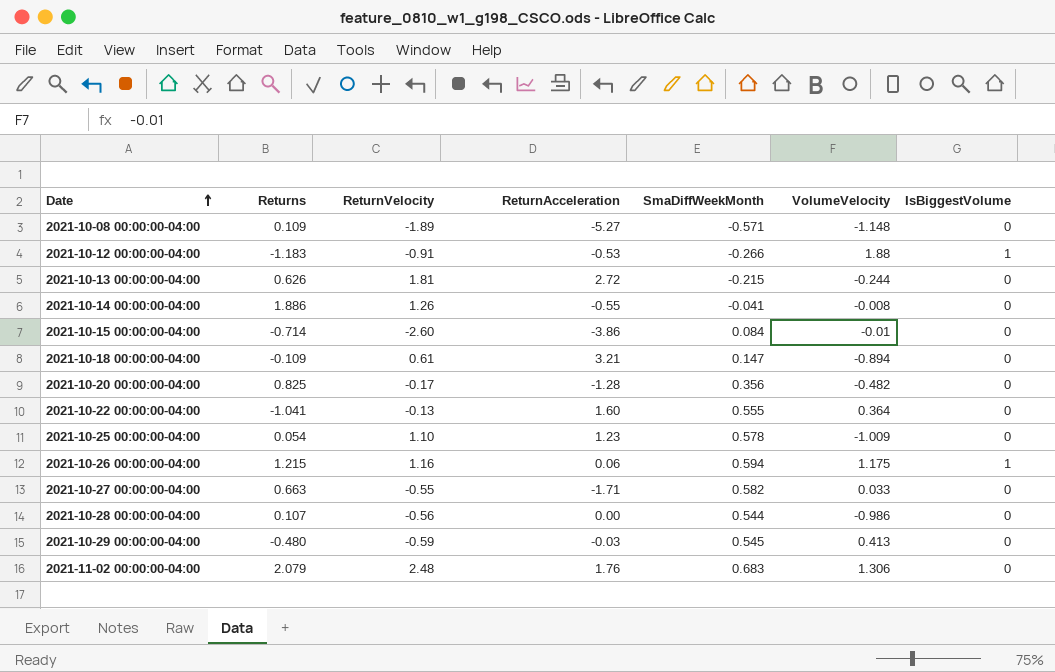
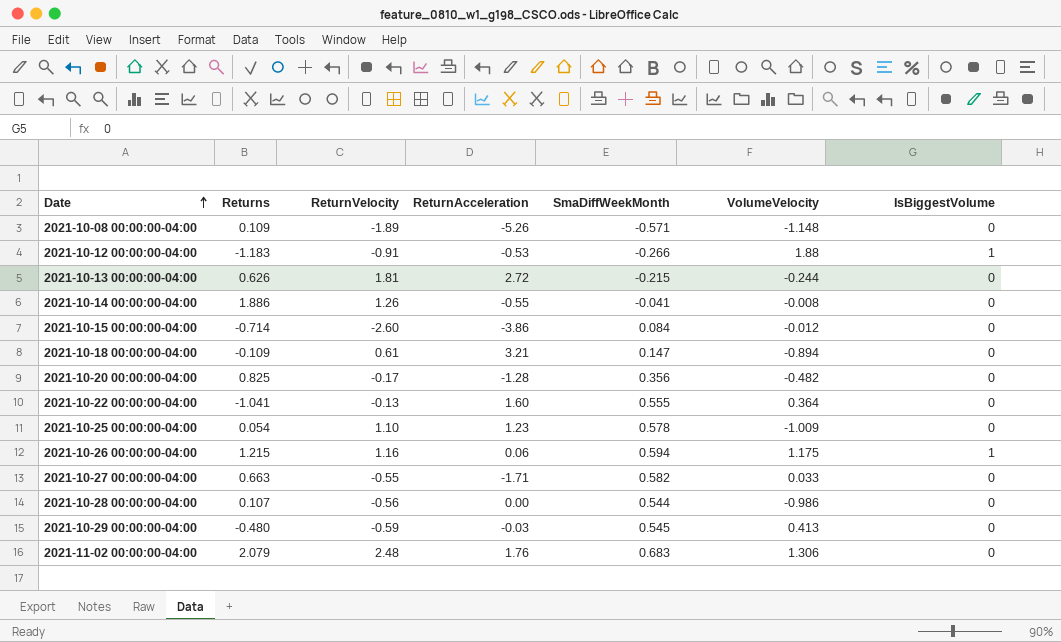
2021-10-08 00:00:00-04:00 | ReturnAcceleration: -5.27 -> -5.26
2021-10-15 00:00:00-04:00 | VolumeVelocity: -0.01 -> -0.012

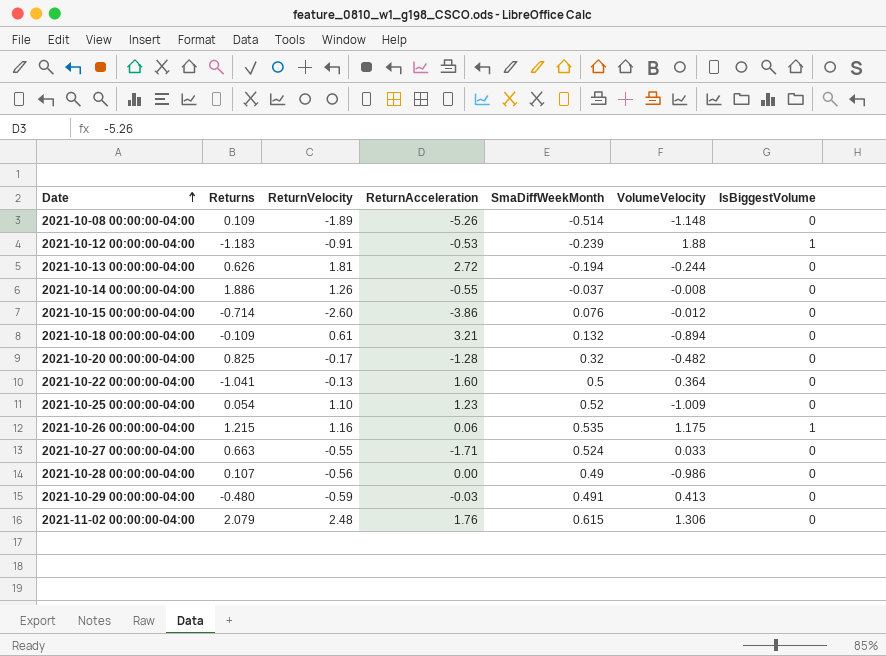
2021-10-08 00:00:00-04:00 | SmaDiffWeekMonth: -0.571 -> -0.514
2021-10-12 00:00:00-04:00 | SmaDiffWeekMonth: -0.266 -> -0.239
2021-10-13 00:00:00-04:00 | SmaDiffWeekMonth: -0.215 -> -0.194
2021-10-14 00:00:00-04:00 | SmaDiffWeekMonth: -0.041 -> -0.037
2021-10-15 00:00:00-04:00 | SmaDiffWeekMonth: 0.084 -> 0.076
2021-10-18 00:00:00-04:00 | SmaDiffWeekMonth: 0.147 -> 0.132
2021-10-20 00:00:00-04:00 | SmaDiffWeekMonth: 0.356 -> 0.32
2021-10-22 00:00:00-04:00 | SmaDiffWeekMonth: 0.555 -> 0.5
2021-10-25 00:00:00-04:00 | SmaDiffWeekMonth: 0.578 -> 0.52
2021-10-26 00:00:00-04:00 | SmaDiffWeekMonth: 0.594 -> 0.535
2021-10-27 00:00:00-04:00 | SmaDiffWeekMonth: 0.582 -> 0.524
2021-10-28 00:00:00-04:00 | SmaDiffWeekMonth: 0.544 -> 0.49
2021-10-29 00:00:00-04:00 | SmaDiffWeekMonth: 0.545 -> 0.491
2021-11-02 00:00:00-04:00 | SmaDiffWeekMonth: 0.683 -> 0.615

